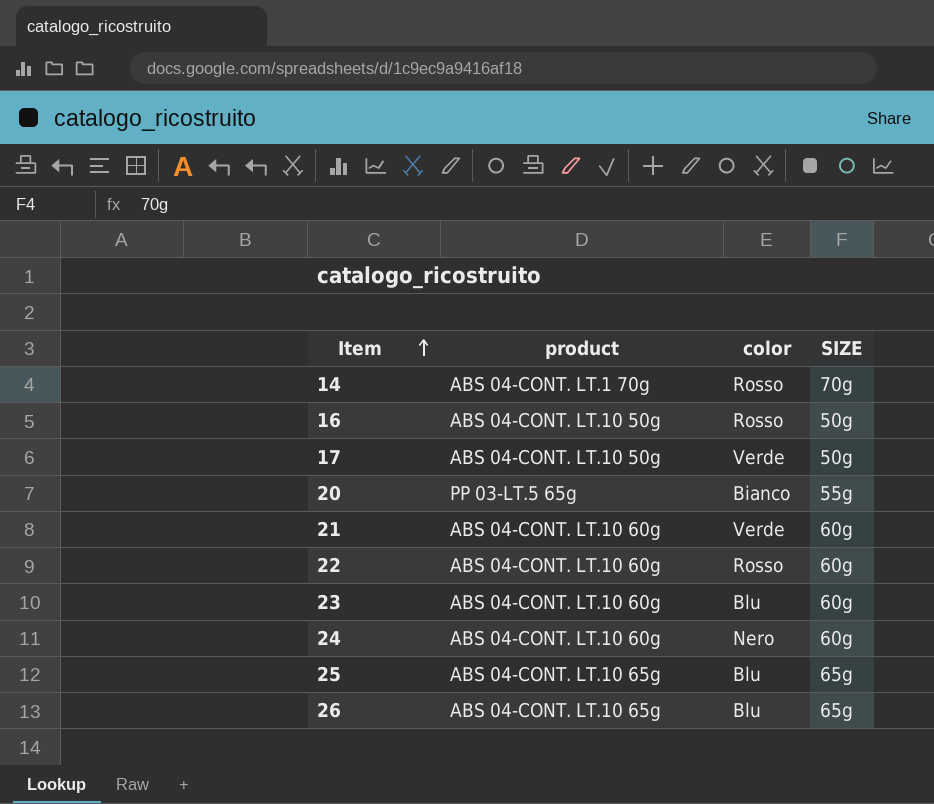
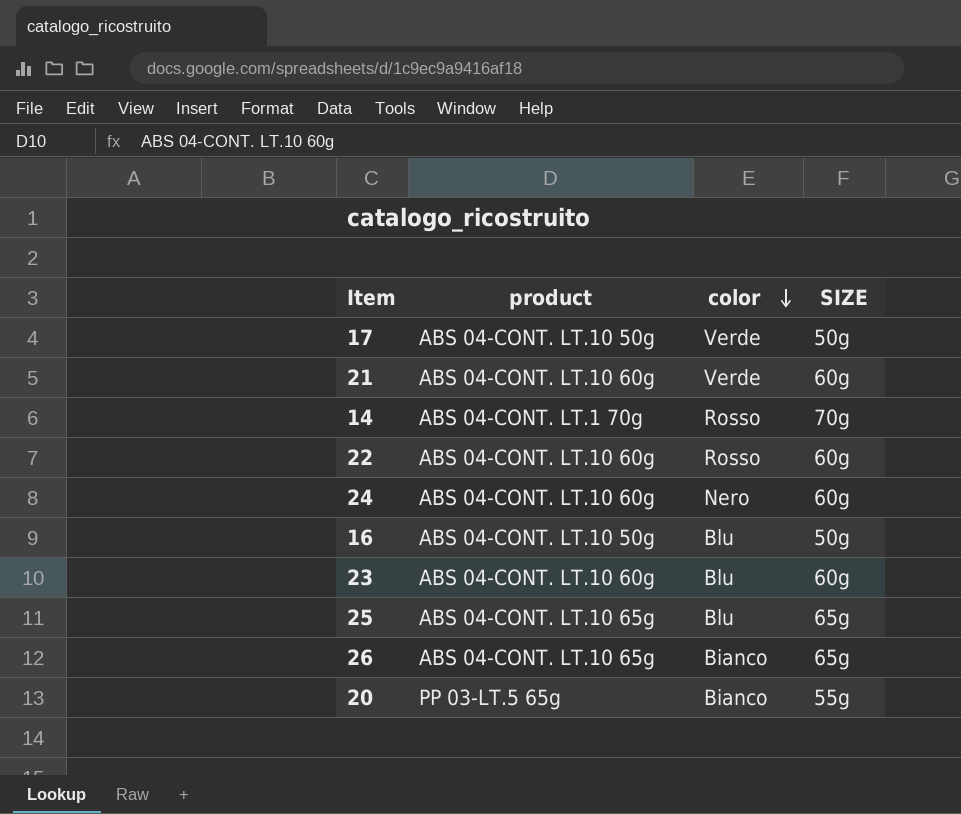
row order: Item ascending -> color descending
16 | color: Rosso -> Blu
26 | color: Blu -> Bianco

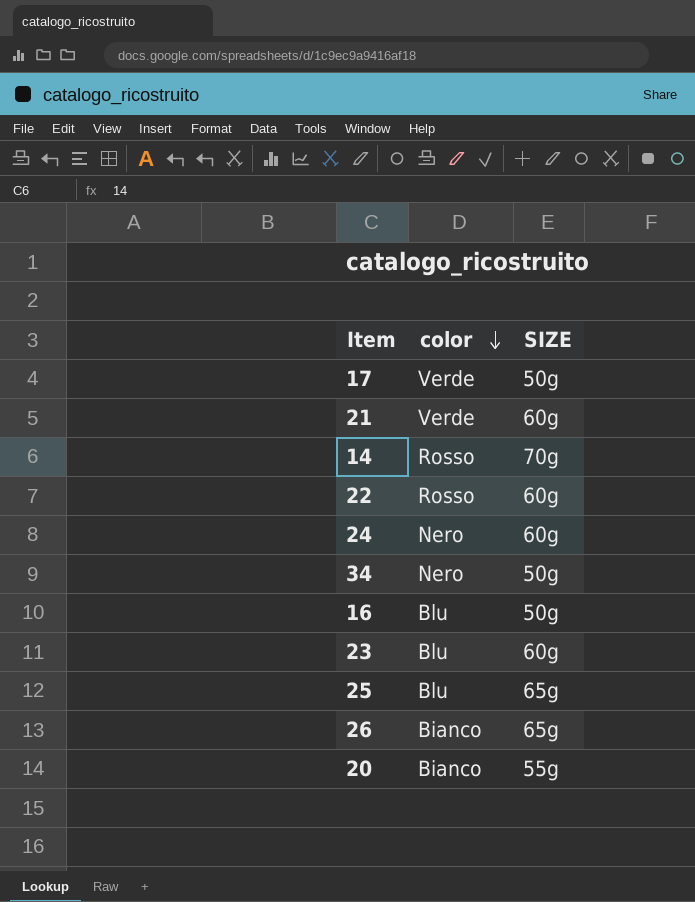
column product | position: 2 -> none
row 34: none -> Nero | 50g

